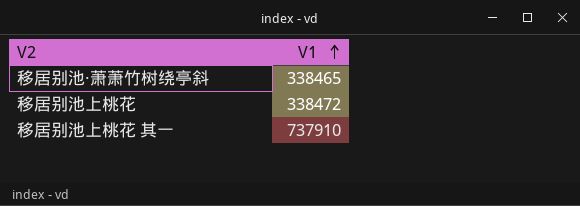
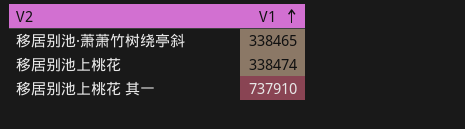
移居别池上桃花 | V1: 338472 -> 338474

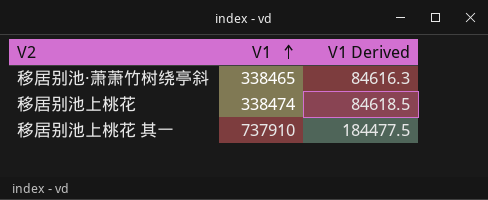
column V1 Derived | formula: none -> [V1] * 0.25

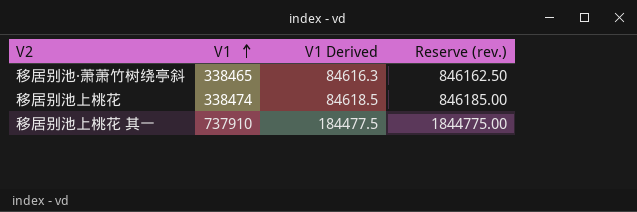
column Reserve (rev.) | formula: none -> [V1] * 2.5

